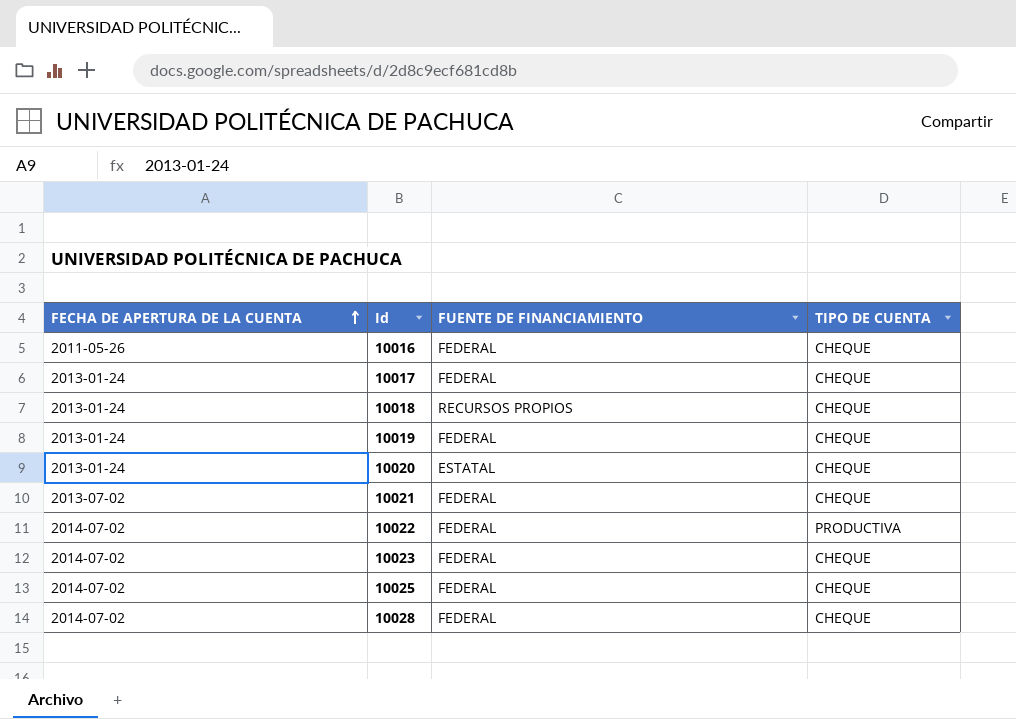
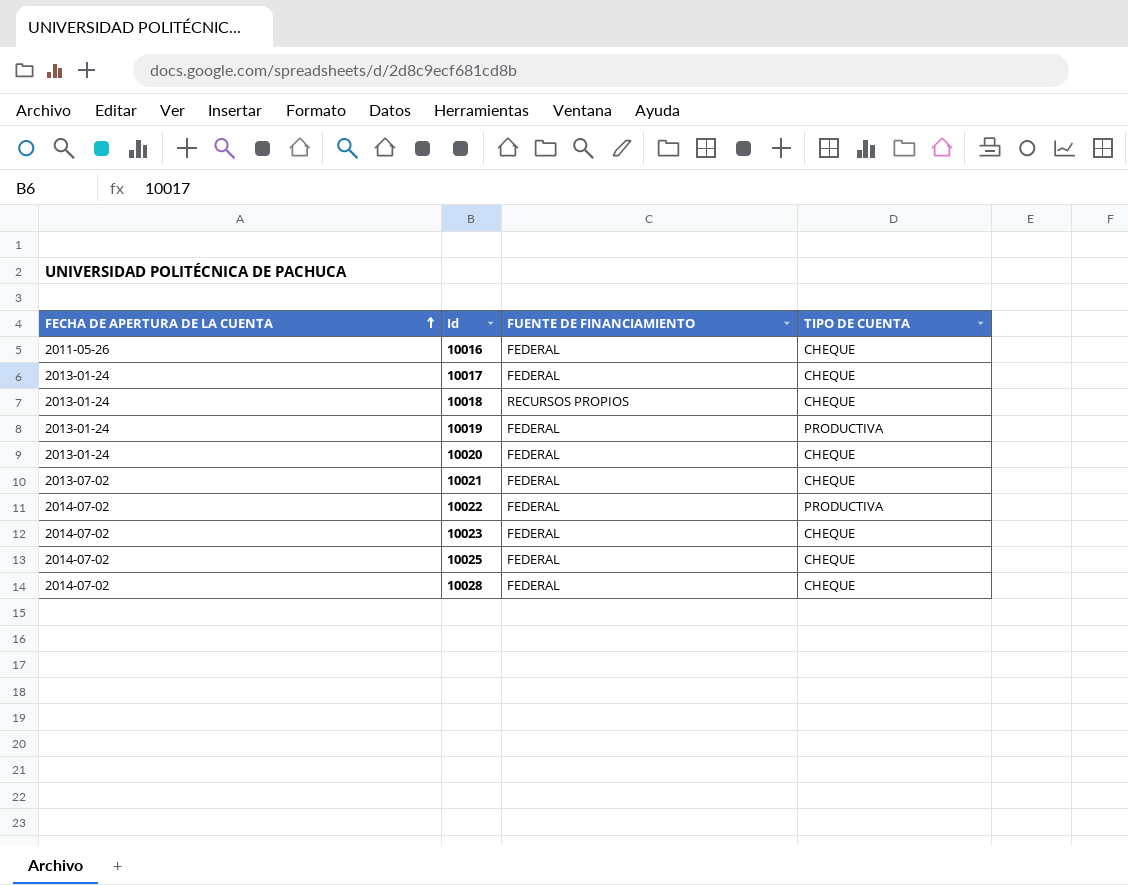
10019 | TIPO DE CUENTA: CHEQUE -> PRODUCTIVA
10020 | FUENTE DE FINANCIAMIENTO: ESTATAL -> FEDERAL

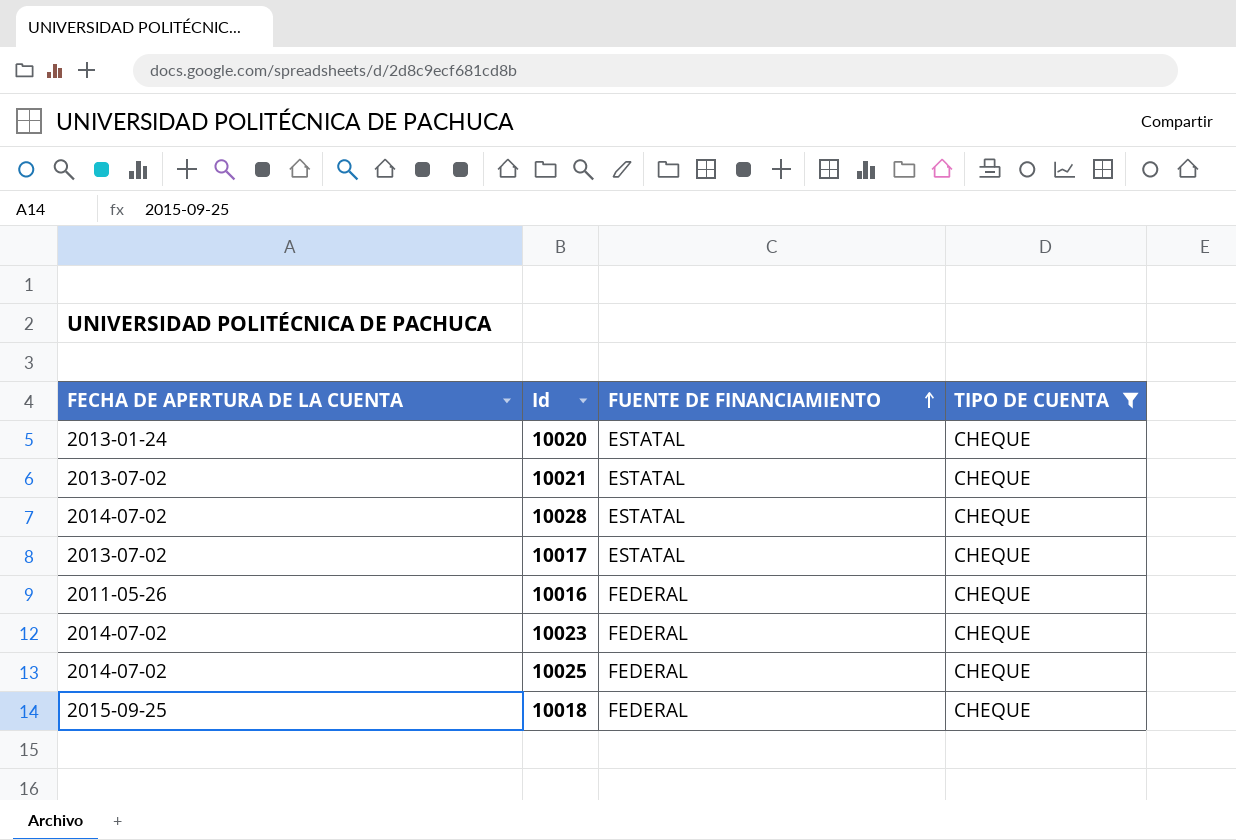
filter: none -> TIPO DE CUENTA = CHEQUE
row order: FECHA DE APERTURA DE LA CUENTA ascending -> FUENTE DE FINANCIAMIENTO ascending
10020 | FUENTE DE FINANCIAMIENTO: FEDERAL -> ESTATAL
10021 | FUENTE DE FINANCIAMIENTO: FEDERAL -> ESTATAL
10028 | FUENTE DE FINANCIAMIENTO: FEDERAL -> ESTATAL
10017 | FECHA DE APERTURA DE LA CUENTA: 2013-01-24 -> 2013-07-02
10017 | FUENTE DE FINANCIAMIENTO: FEDERAL -> ESTATAL
10018 | FECHA DE APERTURA DE LA CUENTA: 2013-01-24 -> 2015-09-25
10018 | FUENTE DE FINANCIAMIENTO: RECURSOS PROPIOS -> FEDERAL

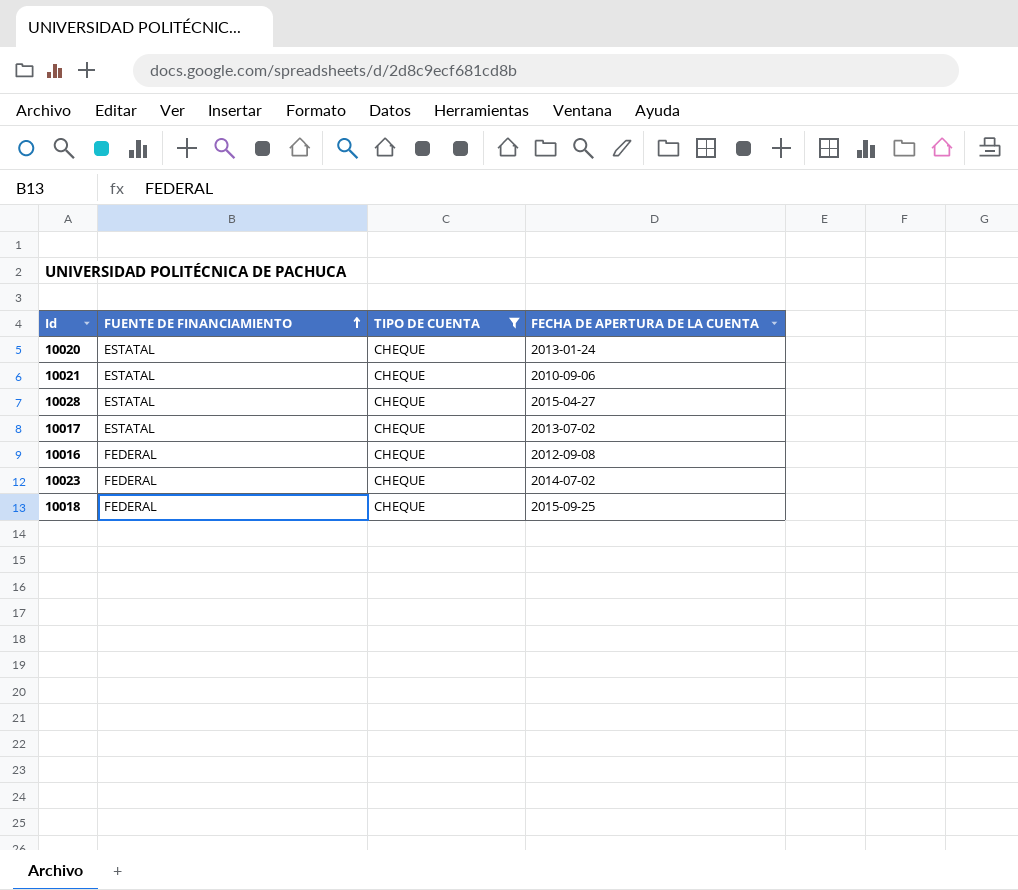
column FECHA DE APERTURA DE LA CUENTA | position: 1 -> 4
row 10025: 2014-07-02 | FEDERAL | CHEQUE -> none
10021 | FECHA DE APERTURA DE LA CUENTA: 2013-07-02 -> 2010-09-06
10028 | FECHA DE APERTURA DE LA CUENTA: 2014-07-02 -> 2015-04-27
10016 | FECHA DE APERTURA DE LA CUENTA: 2011-05-26 -> 2012-09-08

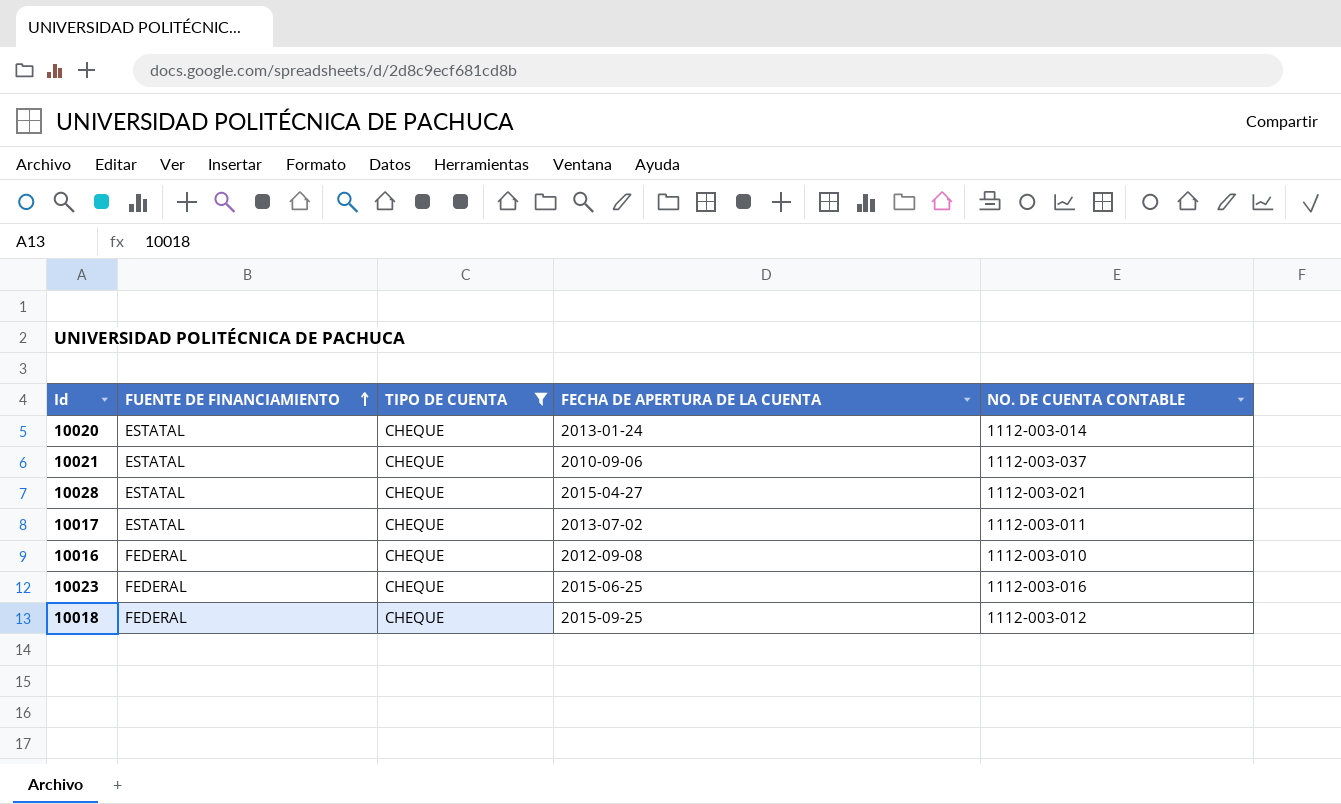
column NO. DE CUENTA CONTABLE | position: none -> 5
10023 | FECHA DE APERTURA DE LA CUENTA: 2014-07-02 -> 2015-06-25

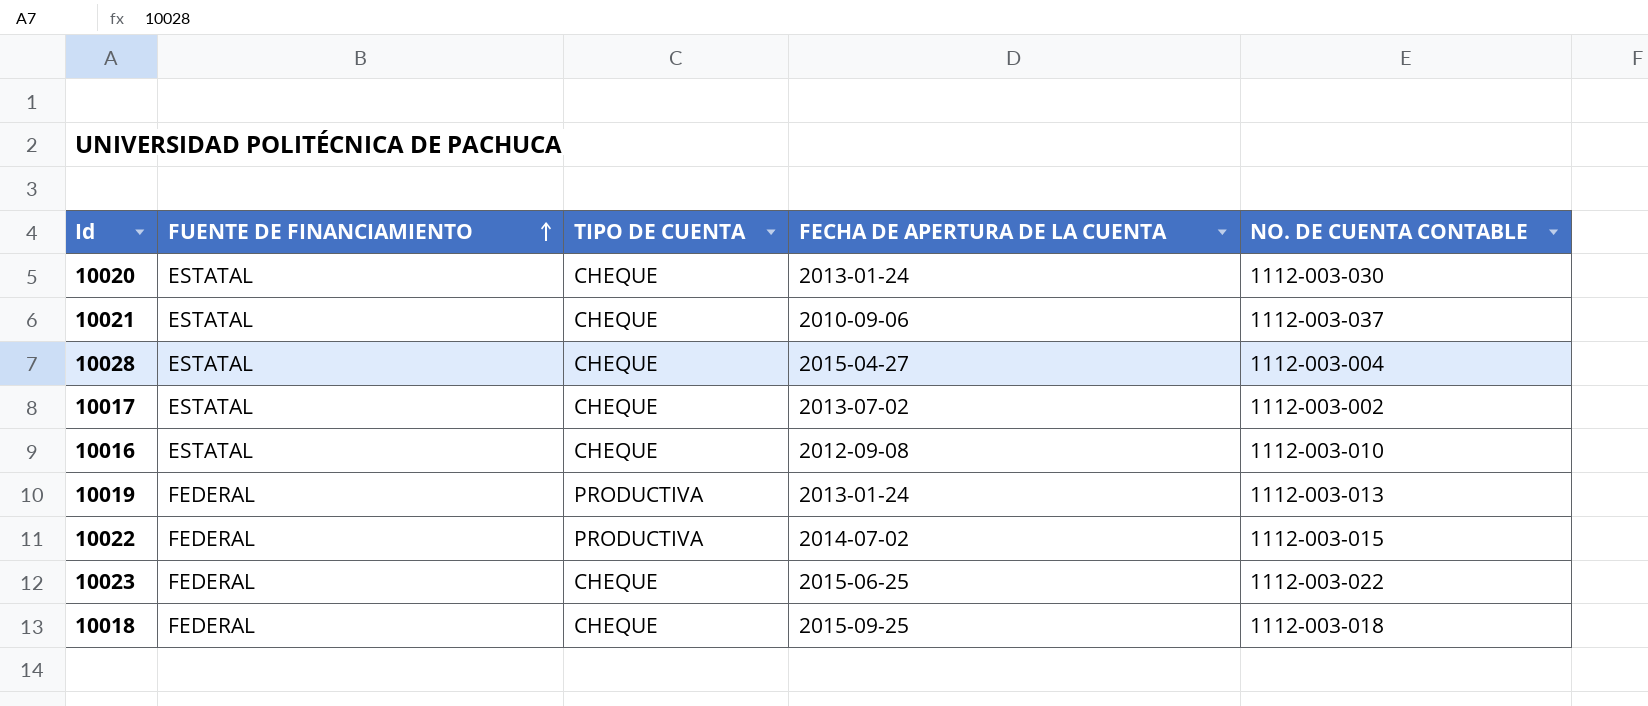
filter: TIPO DE CUENTA = CHEQUE -> none
10020 | NO. DE CUENTA CONTABLE: 1112-003-014 -> 1112-003-030
10028 | NO. DE CUENTA CONTABLE: 1112-003-021 -> 1112-003-004
10017 | NO. DE CUENTA CONTABLE: 1112-003-011 -> 1112-003-002
10016 | FUENTE DE FINANCIAMIENTO: FEDERAL -> ESTATAL
10023 | NO. DE CUENTA CONTABLE: 1112-003-016 -> 1112-003-022
10018 | NO. DE CUENTA CONTABLE: 1112-003-012 -> 1112-003-018

